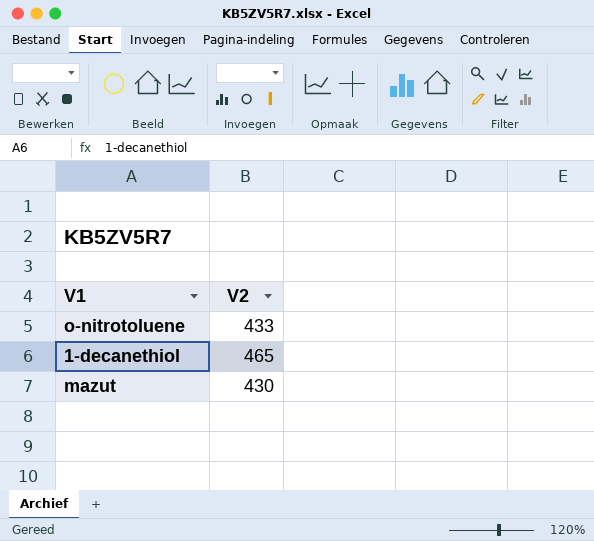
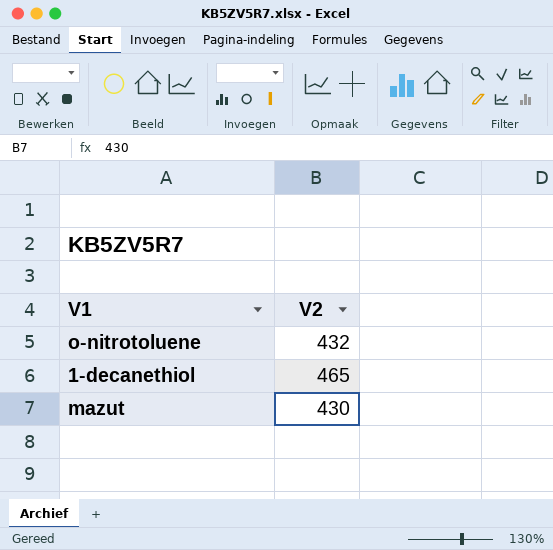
o-nitrotoluene | V2: 433 -> 432

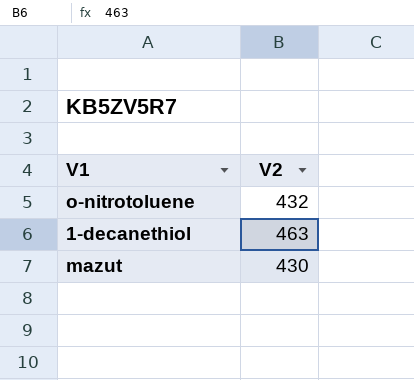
1-decanethiol | V2: 465 -> 463

